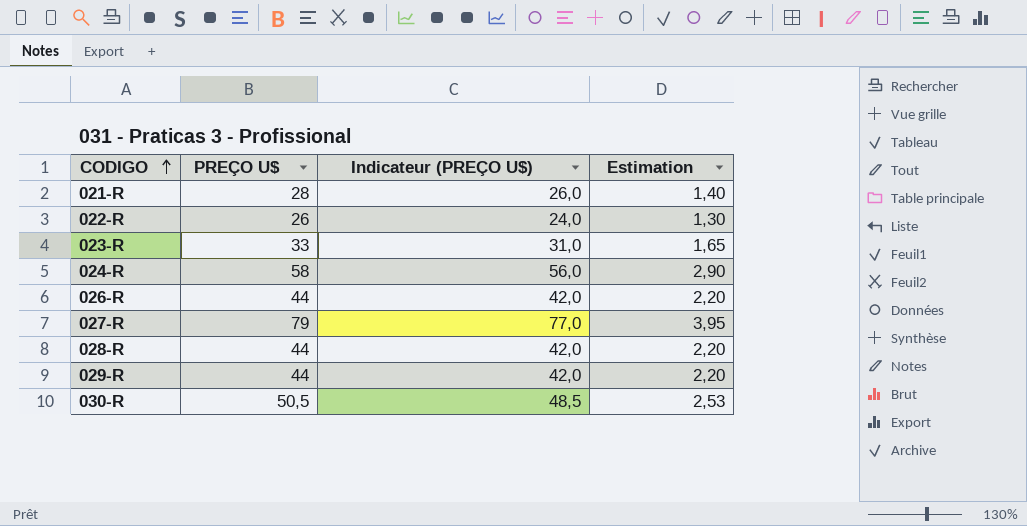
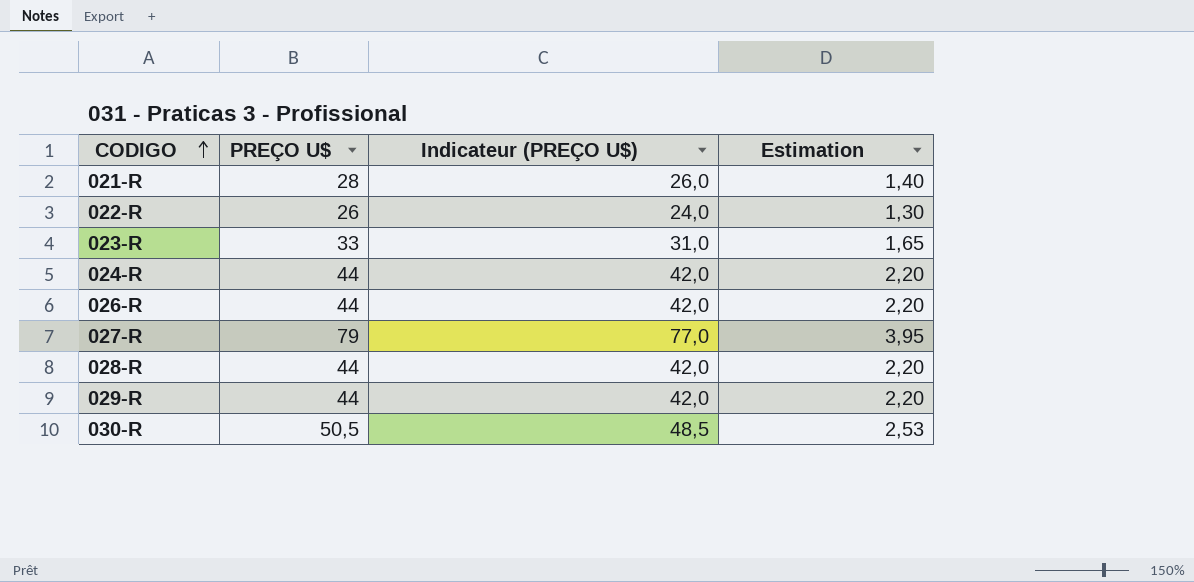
024-R | PREÇO U$: 58 -> 44
024-R | Indicateur (PREÇO U$): 56,0 -> 42,0
024-R | Estimation: 2,90 -> 2,20

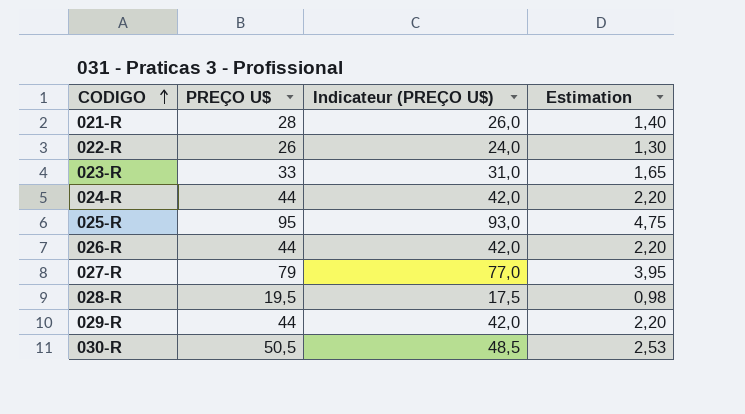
row 025-R: none -> 95 | 93,0 | 4,75
028-R | PREÇO U$: 44 -> 19,5
028-R | Indicateur (PREÇO U$): 42,0 -> 17,5
028-R | Estimation: 2,20 -> 0,98

